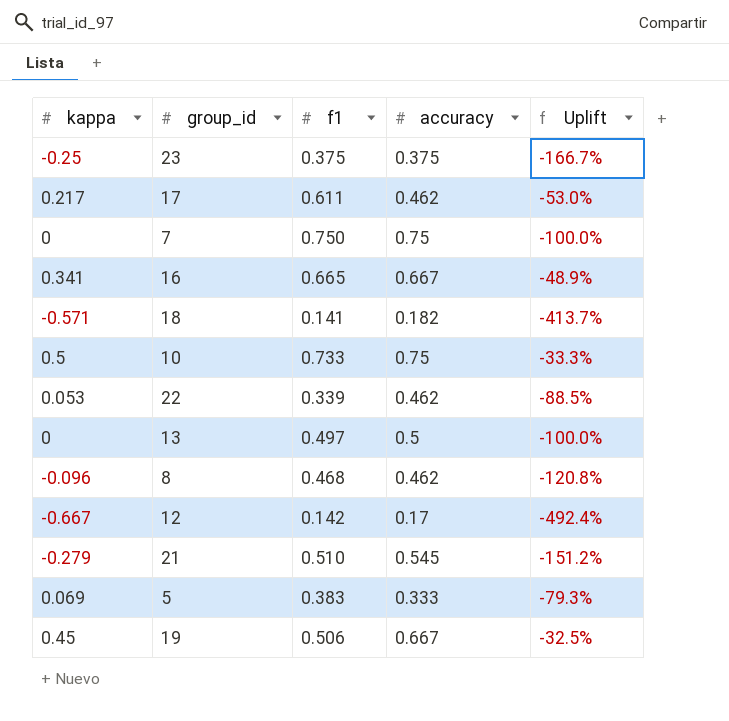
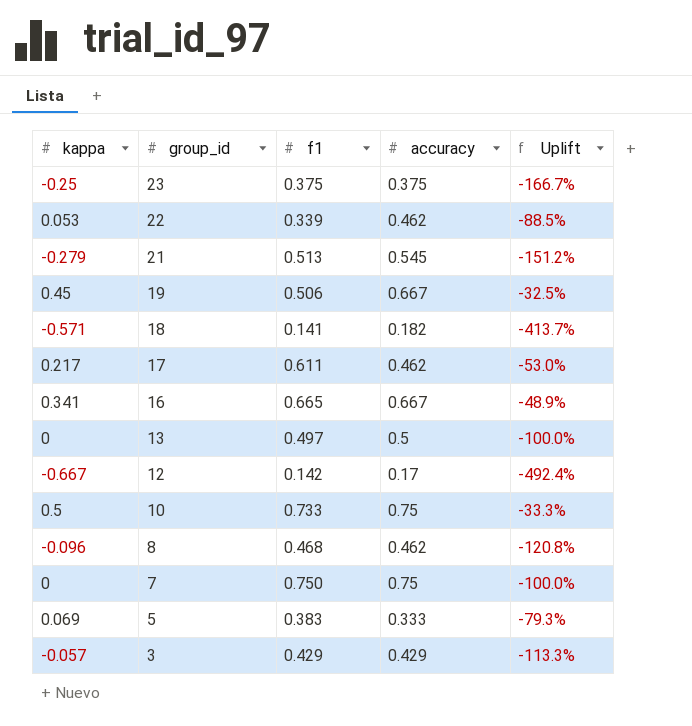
row order: none -> group_id descending
21 | f1: 0.510 -> 0.513
row 3: none -> -0.057 | 0.429 | 0.429 | -113.3%

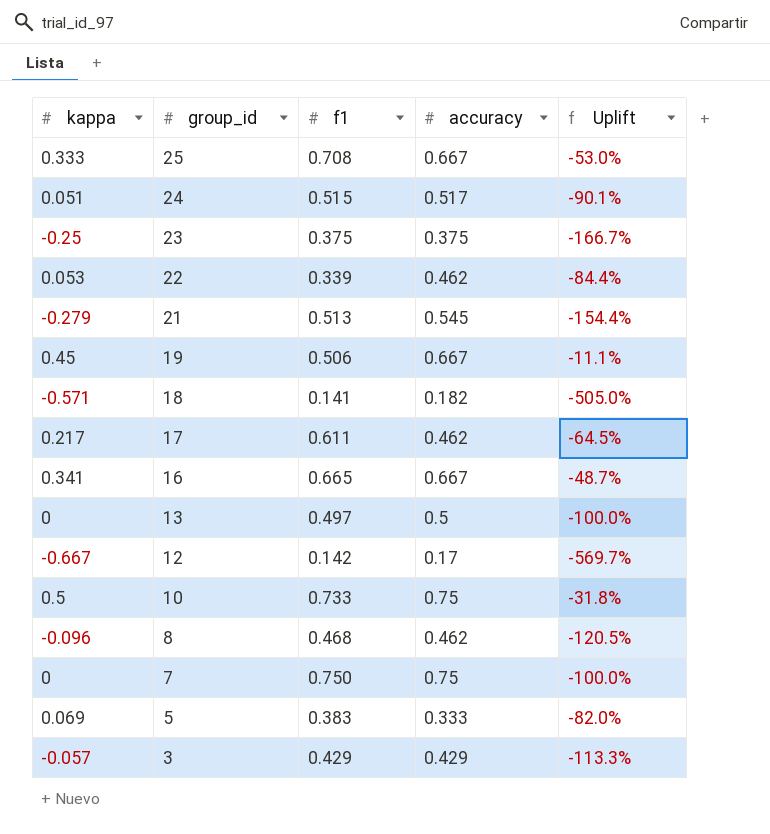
column Uplift | formula: ([kappa] - [accuracy]) / [accuracy] -> ([kappa] - [f1]) / [f1]
row 25: none -> 0.333 | 0.708 | 0.667 | -53.0%
row 24: none -> 0.051 | 0.515 | 0.517 | -90.1%

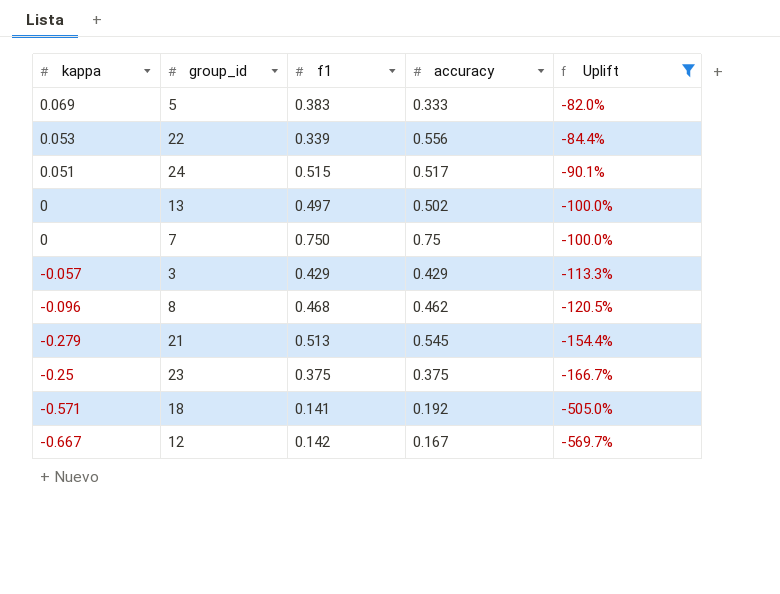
filter: none -> Uplift <= -82.0%
row order: group_id descending -> Uplift descending
22 | accuracy: 0.462 -> 0.556
13 | accuracy: 0.5 -> 0.502
18 | accuracy: 0.182 -> 0.192
12 | accuracy: 0.17 -> 0.167

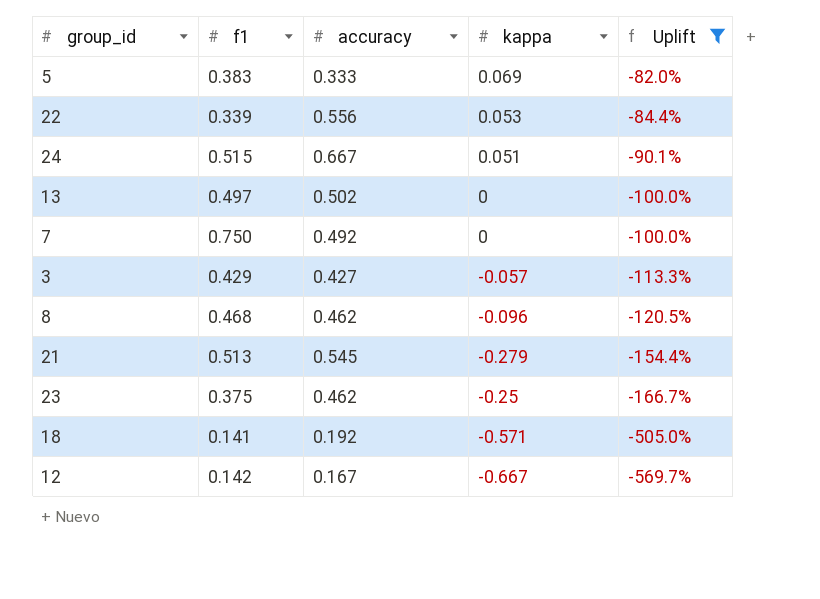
column kappa | position: 1 -> 4
24 | accuracy: 0.517 -> 0.667
7 | accuracy: 0.75 -> 0.492
3 | accuracy: 0.429 -> 0.427
23 | accuracy: 0.375 -> 0.462

